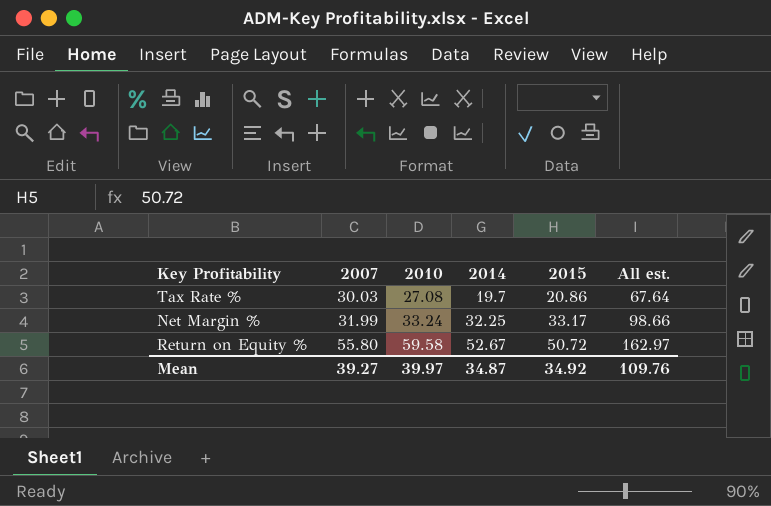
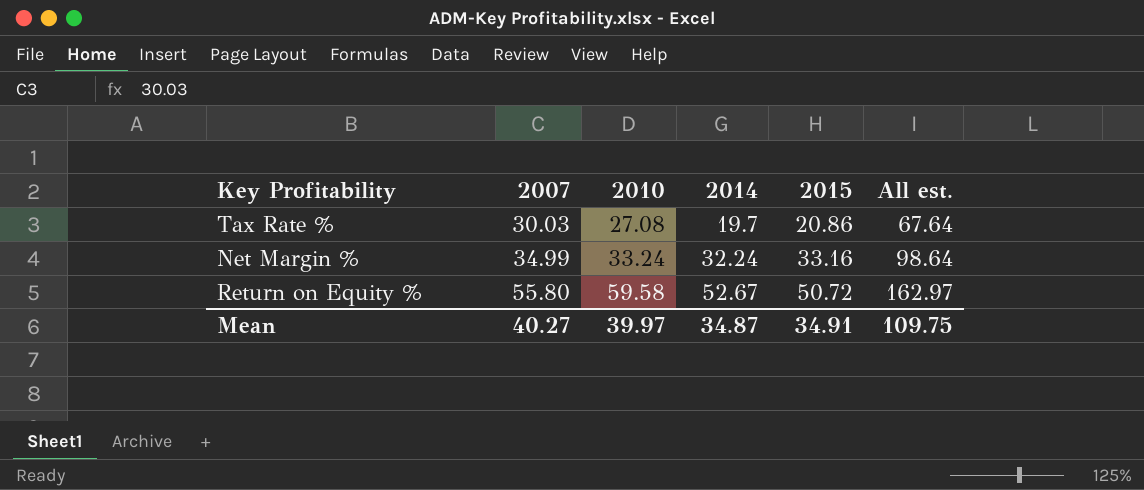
Net Margin % | 2007: 31.99 -> 34.99
Net Margin % | 2014: 32.25 -> 32.24
Net Margin % | 2015: 33.17 -> 33.16
Net Margin % | All est.: 98.66 -> 98.64
Mean | 2007: 39.27 -> 40.27
Mean | 2015: 34.92 -> 34.91
Mean | All est.: 109.76 -> 109.75

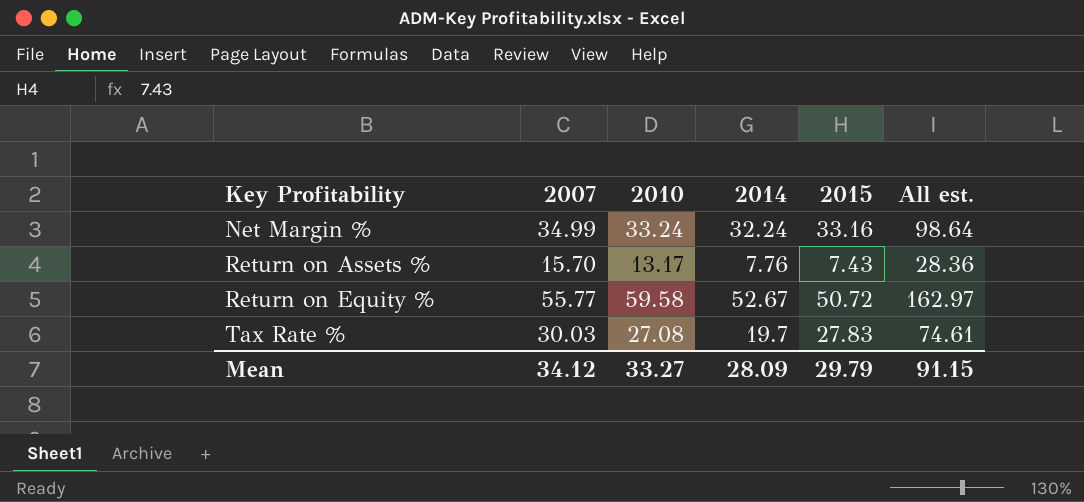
row order: 2007 ascending -> Key Profitability ascending
row Return on Assets %: none -> 15.70 | 13.17 | 7.76 | 7.43 | 28.36
Return on Equity % | 2007: 55.80 -> 55.77
Tax Rate % | 2015: 20.86 -> 27.83
Tax Rate % | All est.: 67.64 -> 74.61
Mean | 2007: 40.27 -> 34.12
Mean | 2010: 39.97 -> 33.27
Mean | 2014: 34.87 -> 28.09
Mean | 2015: 34.91 -> 29.79
Mean | All est.: 109.75 -> 91.15

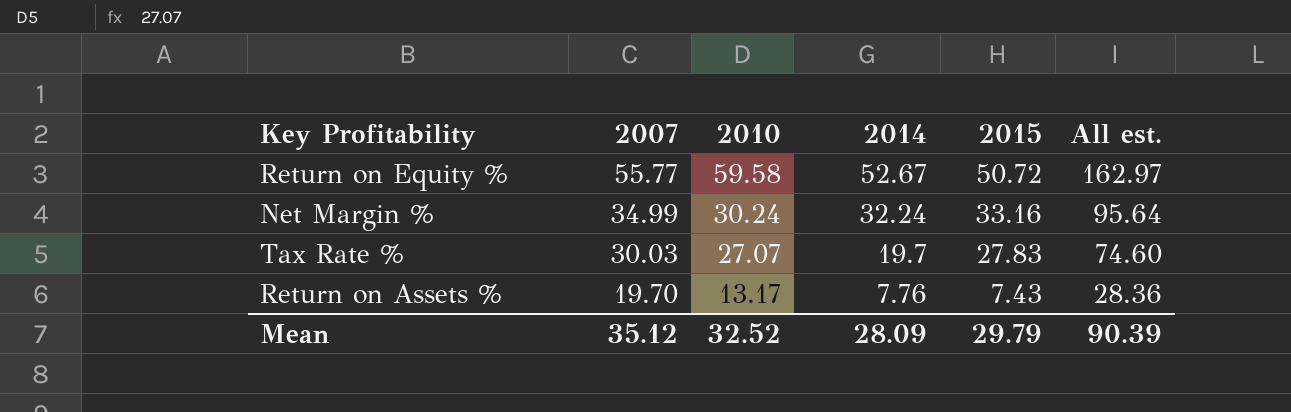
row order: Key Profitability ascending -> 2007 descending
Net Margin % | 2010: 33.24 -> 30.24
Net Margin % | All est.: 98.64 -> 95.64
Tax Rate % | 2010: 27.08 -> 27.07
Tax Rate % | All est.: 74.61 -> 74.60
Return on Assets % | 2007: 15.70 -> 19.70
Mean | 2007: 34.12 -> 35.12
Mean | 2010: 33.27 -> 32.52
Mean | All est.: 91.15 -> 90.39

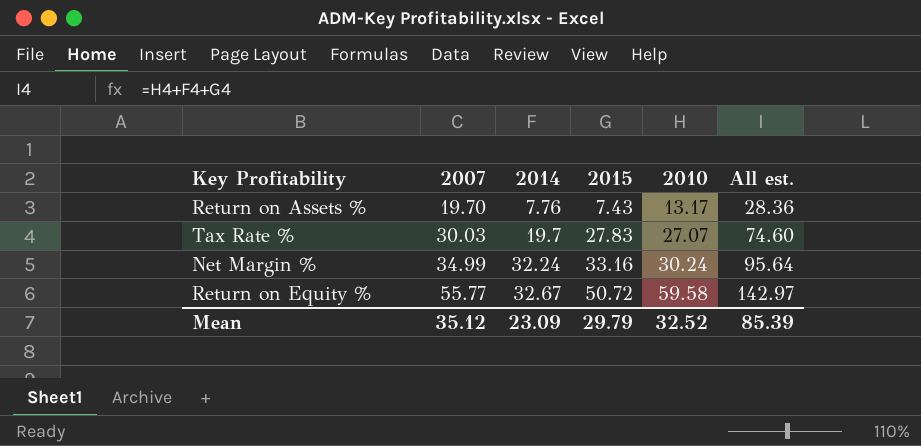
row order: 2007 descending -> 2007 ascending
column 2010 | position: 3 -> 5
Return on Equity % | 2014: 52.67 -> 32.67
Return on Equity % | All est.: 162.97 -> 142.97
Mean | 2014: 28.09 -> 23.09
Mean | All est.: 90.39 -> 85.39

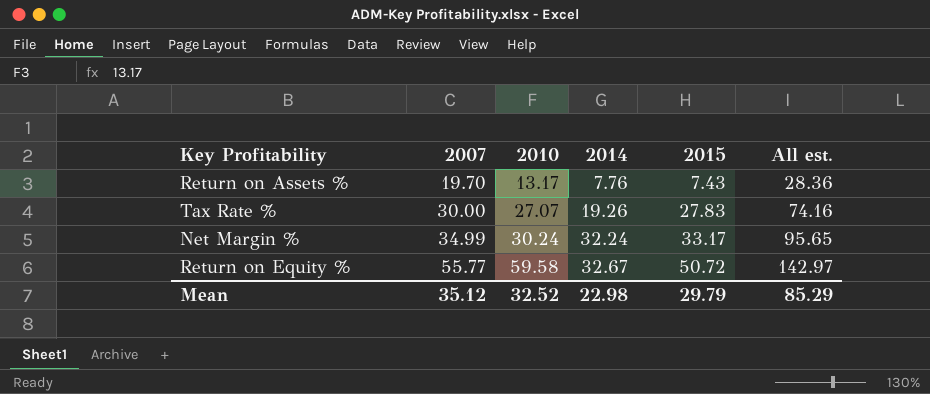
column 2010 | position: 5 -> 3
Tax Rate % | 2007: 30.03 -> 30.00
Tax Rate % | 2014: 19.7 -> 19.26
Tax Rate % | All est.: 74.60 -> 74.16
Net Margin % | 2015: 33.16 -> 33.17
Net Margin % | All est.: 95.64 -> 95.65
Mean | 2014: 23.09 -> 22.98
Mean | All est.: 85.39 -> 85.29

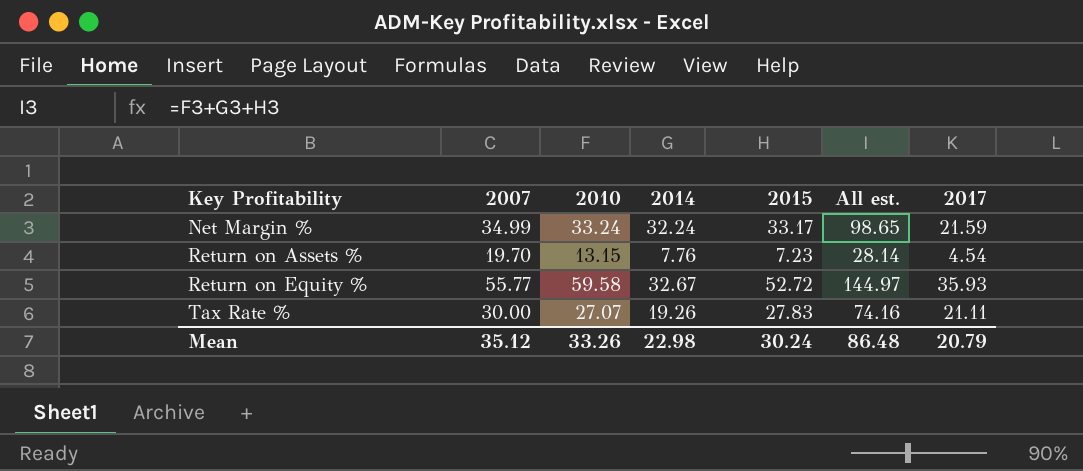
row order: 2007 ascending -> Key Profitability ascending
column 2017 | position: none -> 7
Net Margin % | 2010: 30.24 -> 33.24
Net Margin % | All est.: 95.65 -> 98.65
Return on Assets % | 2010: 13.17 -> 13.15
Return on Assets % | 2015: 7.43 -> 7.23
Return on Assets % | All est.: 28.36 -> 28.14
Return on Equity % | 2015: 50.72 -> 52.72
Return on Equity % | All est.: 142.97 -> 144.97
Mean | 2010: 32.52 -> 33.26
Mean | 2015: 29.79 -> 30.24
Mean | All est.: 85.29 -> 86.48

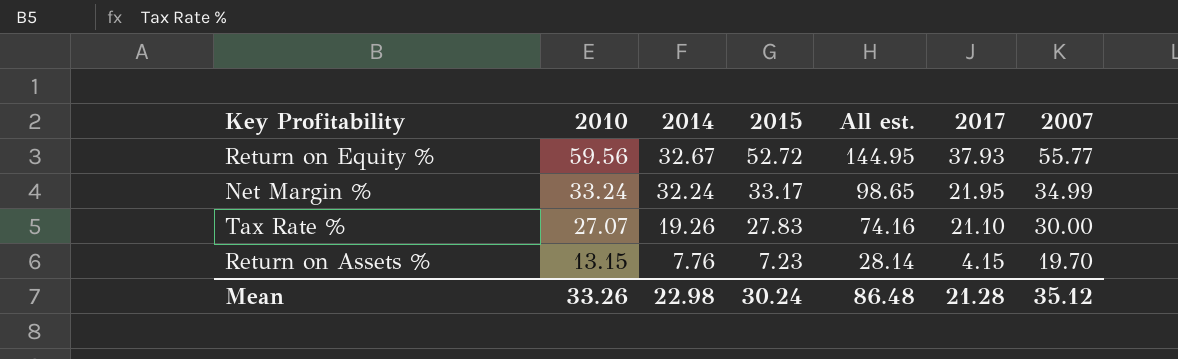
row order: Key Profitability ascending -> 2010 descending
column 2007 | position: 2 -> 7
Return on Equity % | 2010: 59.58 -> 59.56
Return on Equity % | All est.: 144.97 -> 144.95
Return on Equity % | 2017: 35.93 -> 37.93
Net Margin % | 2017: 21.59 -> 21.95
Tax Rate % | 2017: 21.11 -> 21.10
Return on Assets % | 2017: 4.54 -> 4.15
Mean | 2017: 20.79 -> 21.28

